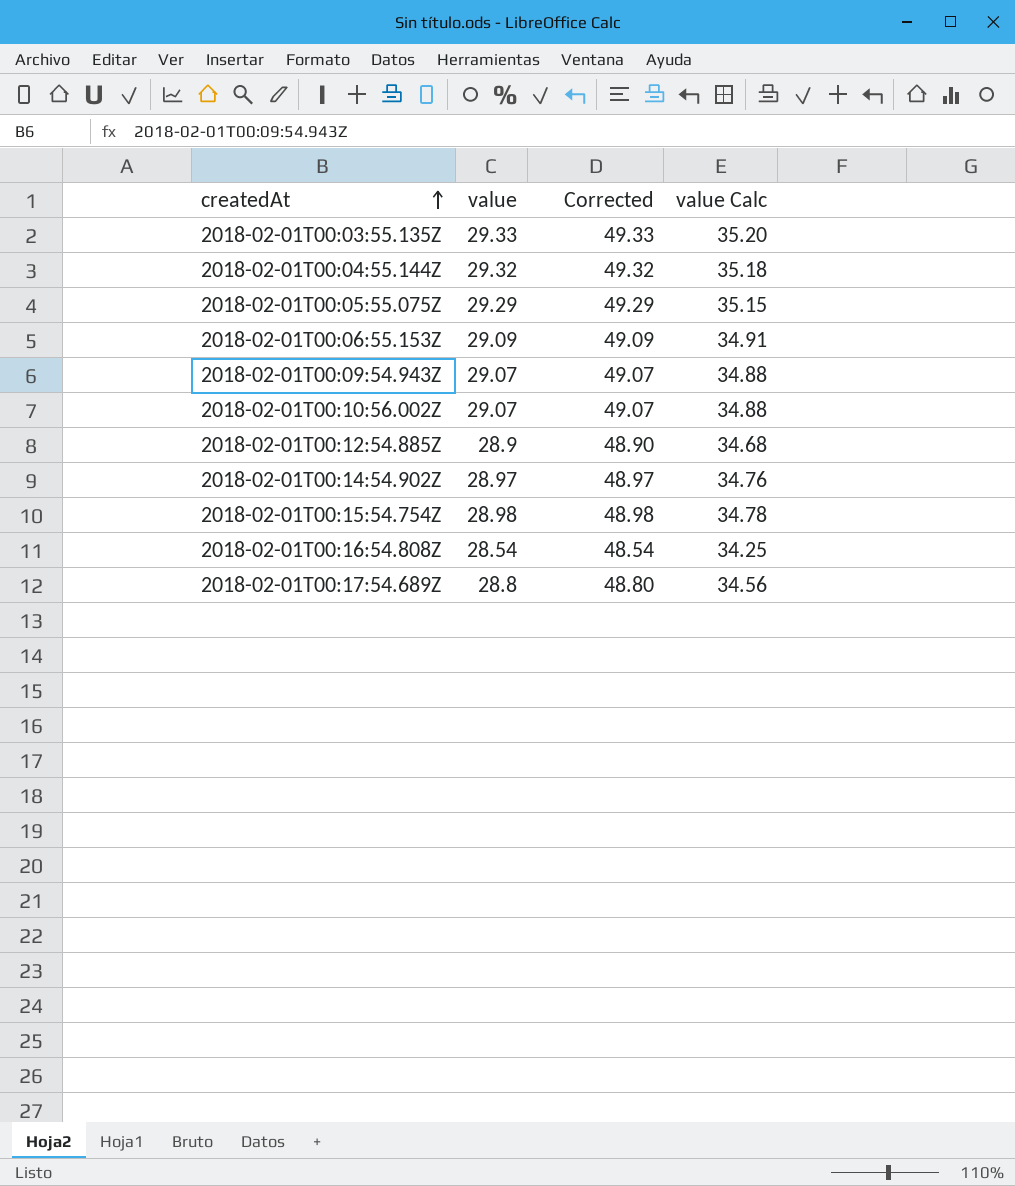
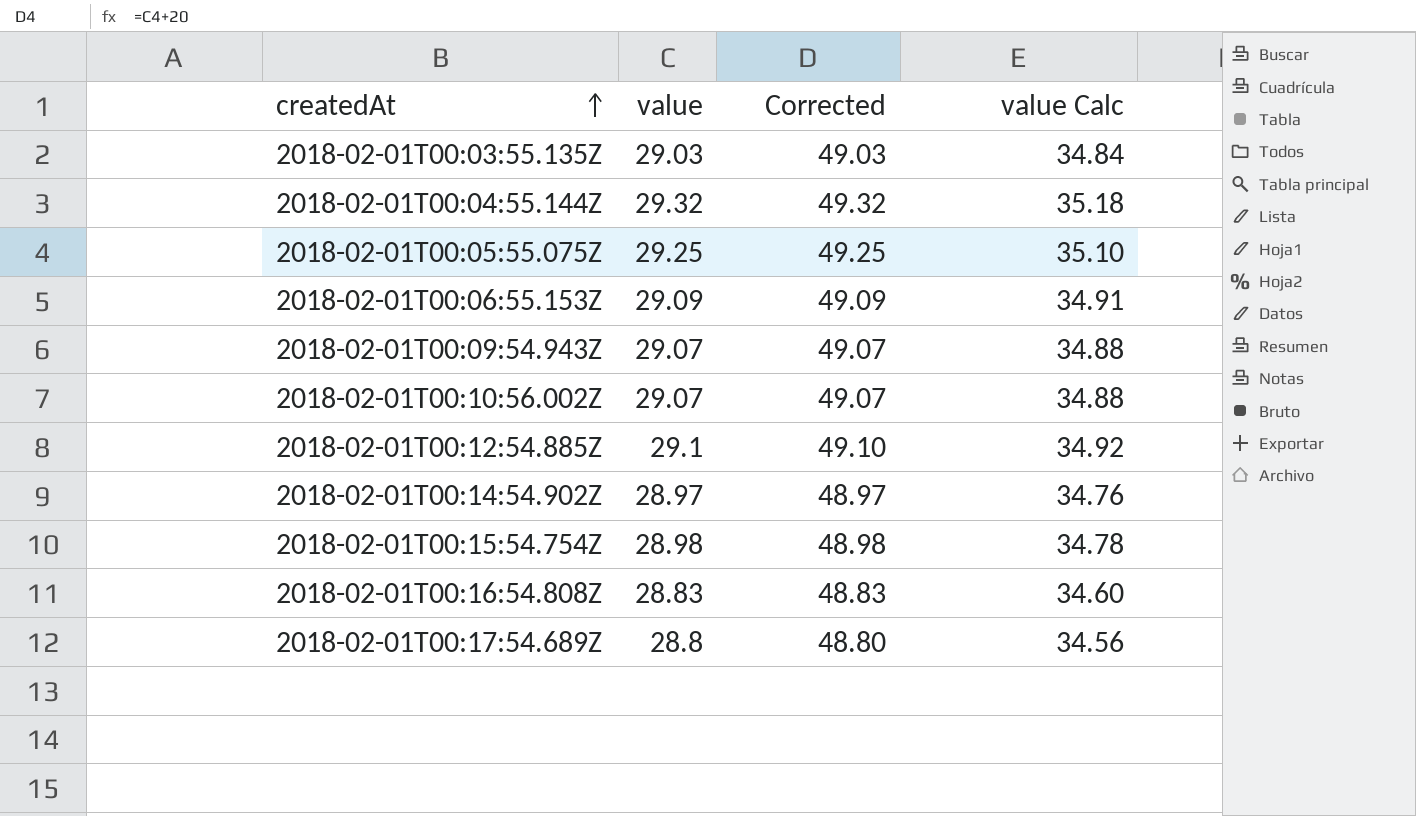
2018-02-01T00:03:55.135Z | value: 29.33 -> 29.03
2018-02-01T00:03:55.135Z | Corrected: 49.33 -> 49.03
2018-02-01T00:03:55.135Z | value Calc: 35.20 -> 34.84
2018-02-01T00:05:55.075Z | value: 29.29 -> 29.25
2018-02-01T00:05:55.075Z | Corrected: 49.29 -> 49.25
2018-02-01T00:05:55.075Z | value Calc: 35.15 -> 35.10
2018-02-01T00:12:54.885Z | value: 28.9 -> 29.1
2018-02-01T00:12:54.885Z | Corrected: 48.90 -> 49.10
2018-02-01T00:12:54.885Z | value Calc: 34.68 -> 34.92
2018-02-01T00:16:54.808Z | value: 28.54 -> 28.83
2018-02-01T00:16:54.808Z | Corrected: 48.54 -> 48.83
2018-02-01T00:16:54.808Z | value Calc: 34.25 -> 34.60

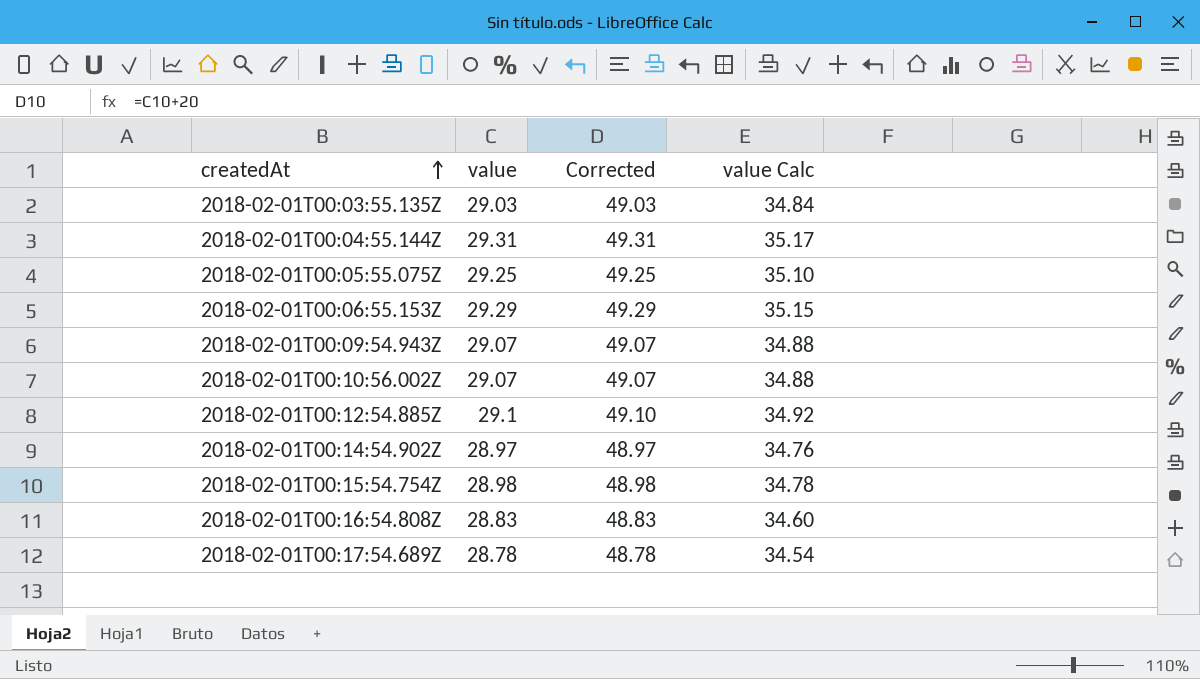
2018-02-01T00:04:55.144Z | value: 29.32 -> 29.31
2018-02-01T00:04:55.144Z | Corrected: 49.32 -> 49.31
2018-02-01T00:04:55.144Z | value Calc: 35.18 -> 35.17
2018-02-01T00:06:55.153Z | value: 29.09 -> 29.29
2018-02-01T00:06:55.153Z | Corrected: 49.09 -> 49.29
2018-02-01T00:06:55.153Z | value Calc: 34.91 -> 35.15
2018-02-01T00:17:54.689Z | value: 28.8 -> 28.78
2018-02-01T00:17:54.689Z | Corrected: 48.80 -> 48.78
2018-02-01T00:17:54.689Z | value Calc: 34.56 -> 34.54

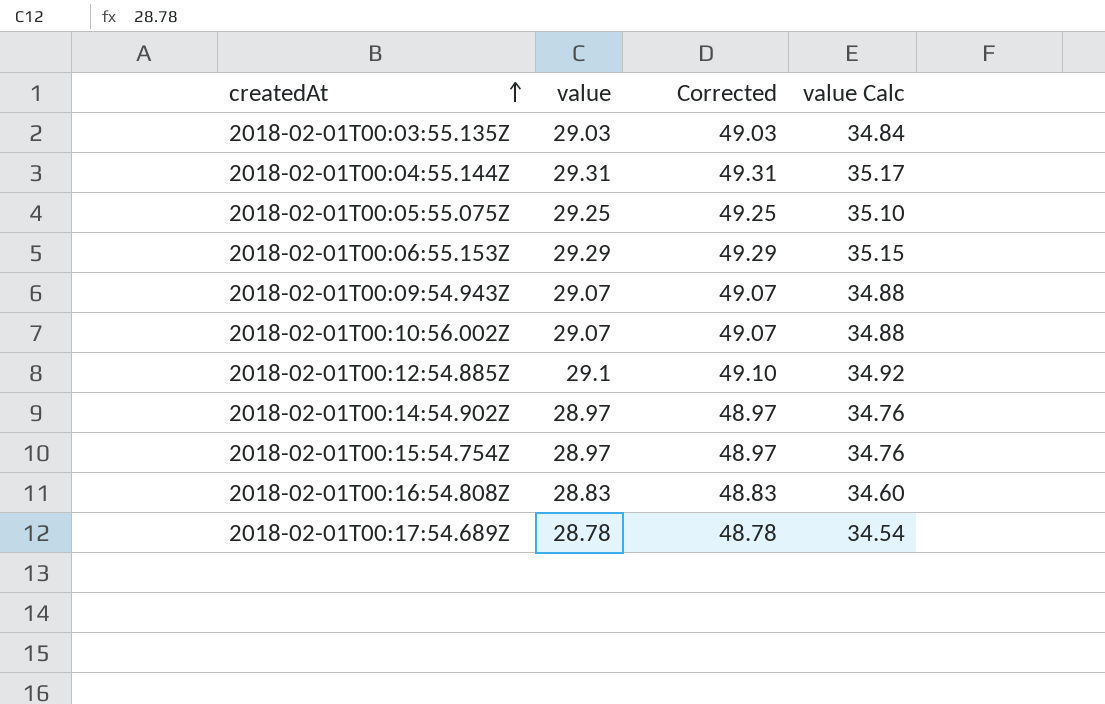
2018-02-01T00:15:54.754Z | value: 28.98 -> 28.97
2018-02-01T00:15:54.754Z | Corrected: 48.98 -> 48.97
2018-02-01T00:15:54.754Z | value Calc: 34.78 -> 34.76

